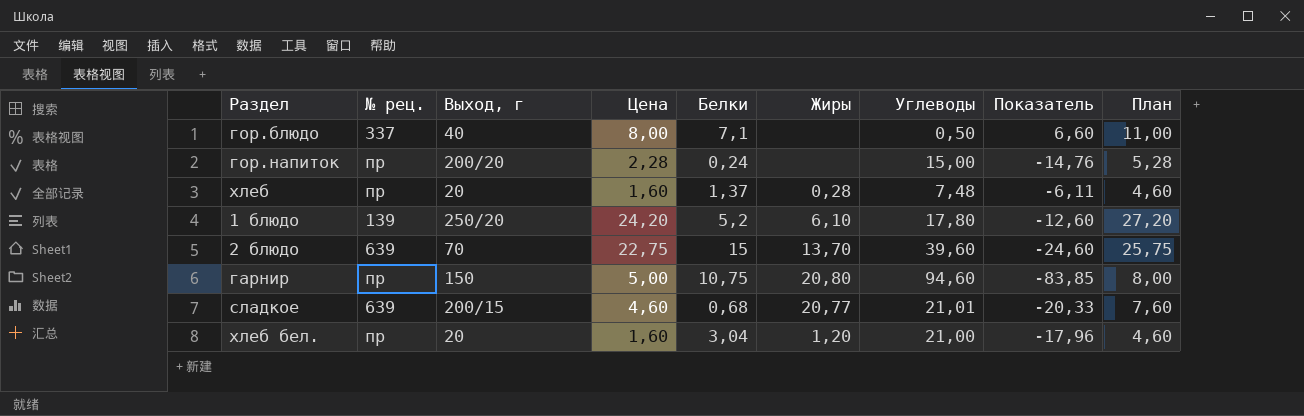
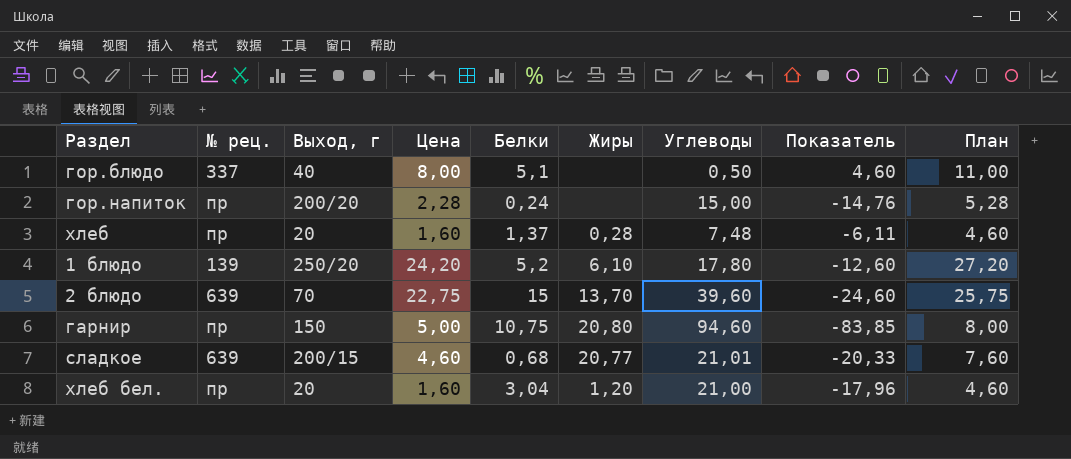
гор.блюдо | Белки: 7,1 -> 5,1
гор.блюдо | Показатель: 6,60 -> 4,60

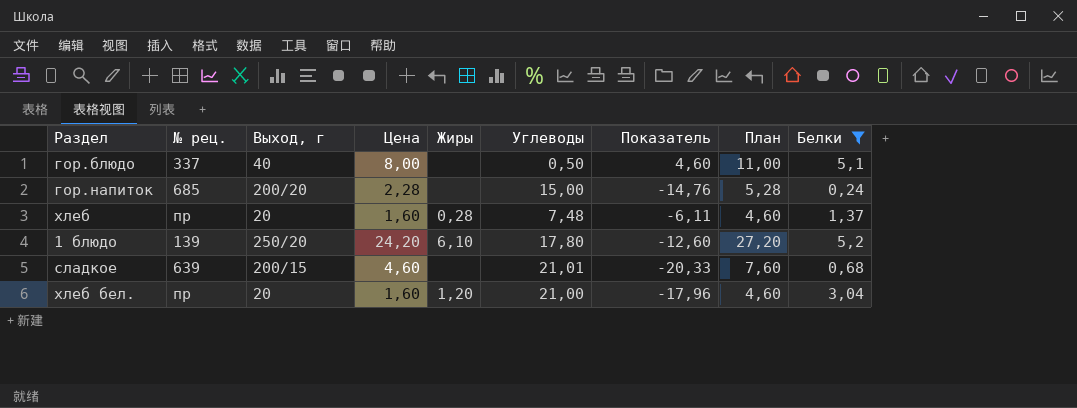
filter: none -> Белки <= 5,2
column Белки | position: 5 -> 9
гор.напиток | № рец.: пр -> 685
сладкое | Жиры: 20,77 -> none

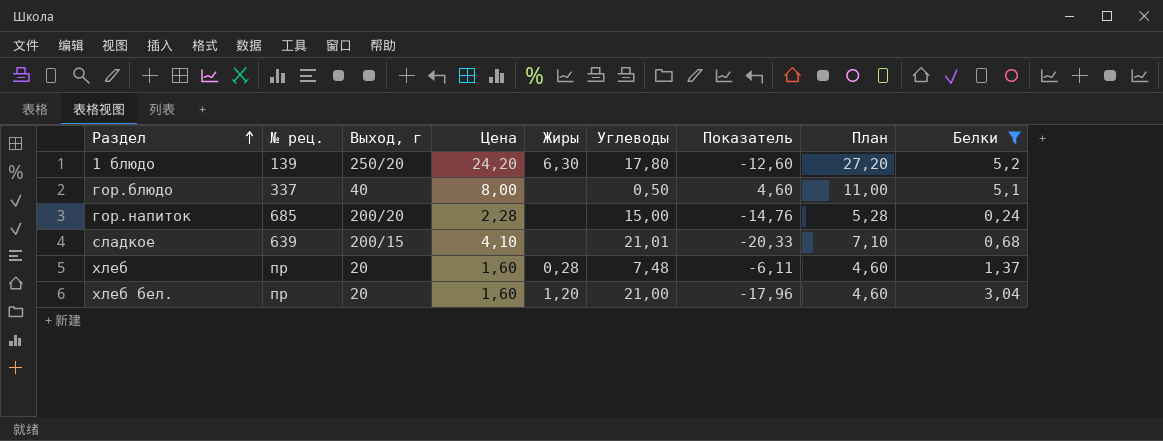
row order: none -> Раздел ascending
1 блюдо | Жиры: 6,10 -> 6,30
сладкое | Цена: 4,60 -> 4,10
сладкое | План: 7,60 -> 7,10

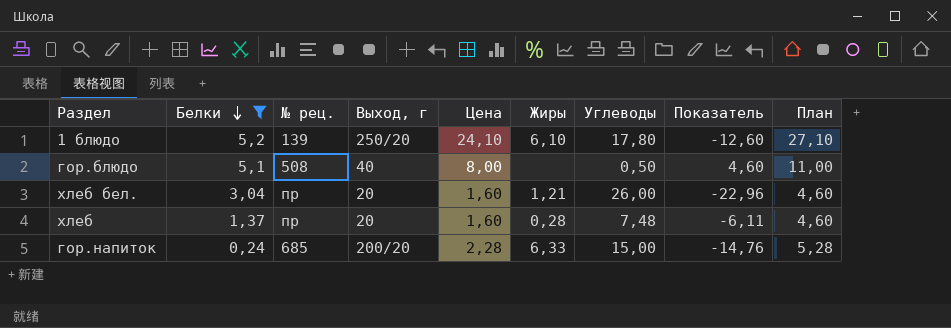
row order: Раздел ascending -> Белки descending
column Белки | position: 9 -> 2
row сладкое: 639 | 200/15 | 4,10 | none | 21,01 | -20,33 | 7,10 | 0,68 -> none
1 блюдо | Цена: 24,20 -> 24,10
1 блюдо | Жиры: 6,30 -> 6,10
1 блюдо | План: 27,20 -> 27,10
гор.блюдо | № рец.: 337 -> 508
хлеб бел. | Жиры: 1,20 -> 1,21
хлеб бел. | Углеводы: 21,00 -> 26,00
хлеб бел. | Показатель: -17,96 -> -22,96
гор.напиток | Жиры: none -> 6,33

